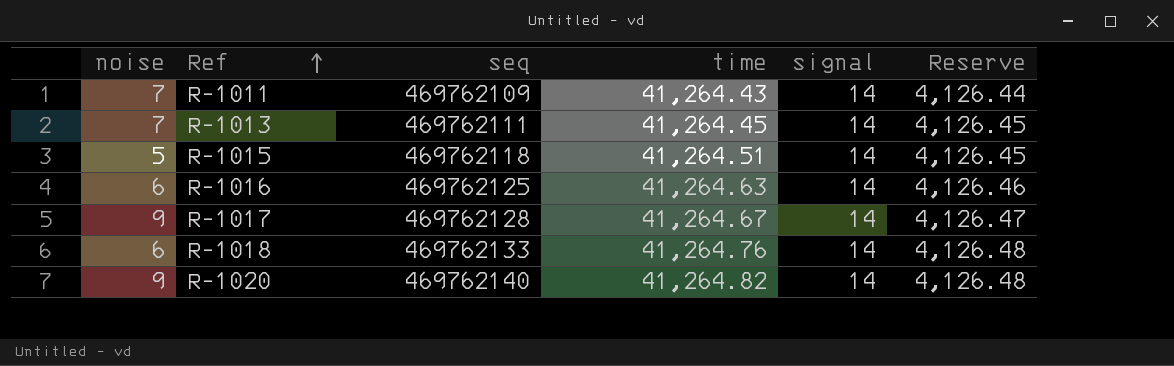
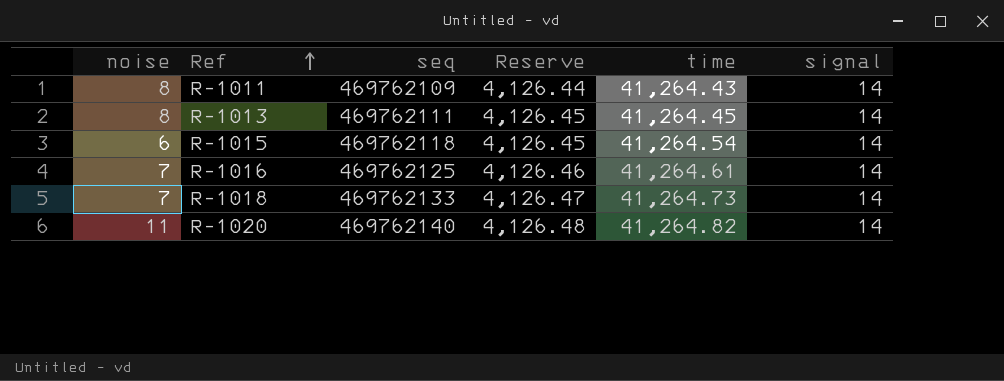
column Reserve | position: 6 -> 4
row R-1017: 9 | 469762128 | 41,264.67 | 14 | 4,126.47 -> none
R-1011 | noise: 7 -> 8
R-1013 | noise: 7 -> 8
R-1015 | noise: 5 -> 6
R-1015 | time: 41,264.51 -> 41,264.54
R-1016 | noise: 6 -> 7
R-1016 | time: 41,264.63 -> 41,264.61
R-1018 | noise: 6 -> 7
R-1018 | Reserve: 4,126.48 -> 4,126.47
R-1018 | time: 41,264.76 -> 41,264.73
R-1020 | noise: 9 -> 11

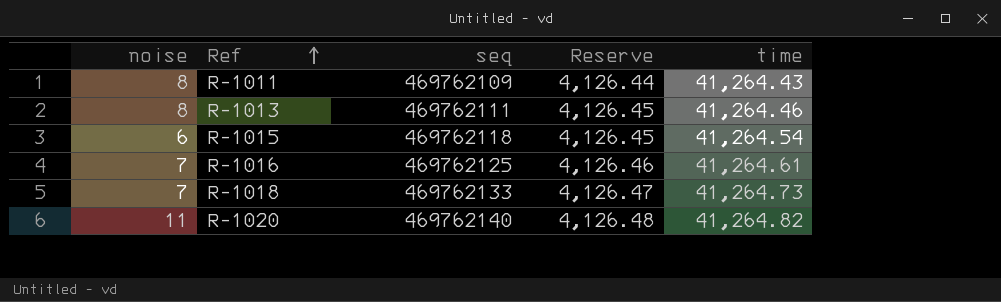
column signal | position: 6 -> none
R-1013 | time: 41,264.45 -> 41,264.46

